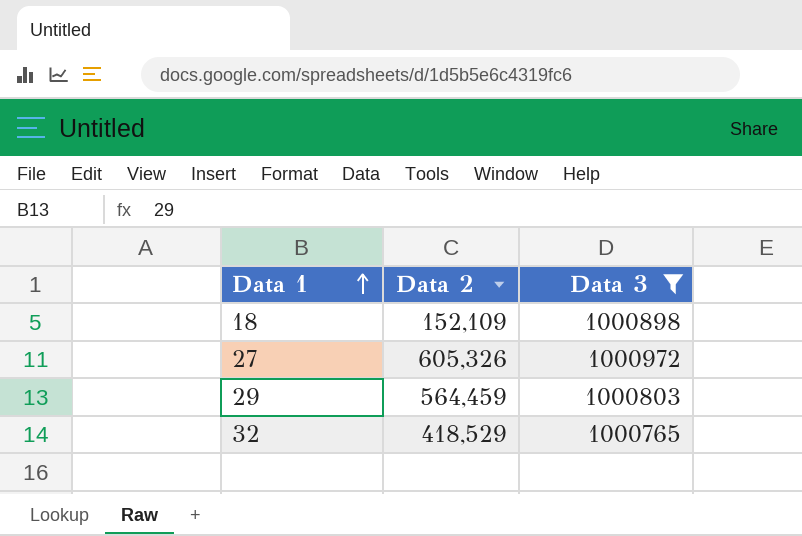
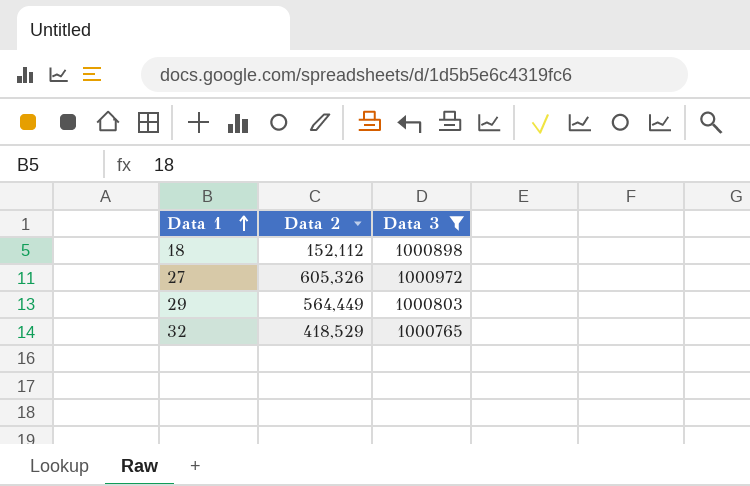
18 | Data 2: 152,109 -> 152,112
29 | Data 2: 564,459 -> 564,449

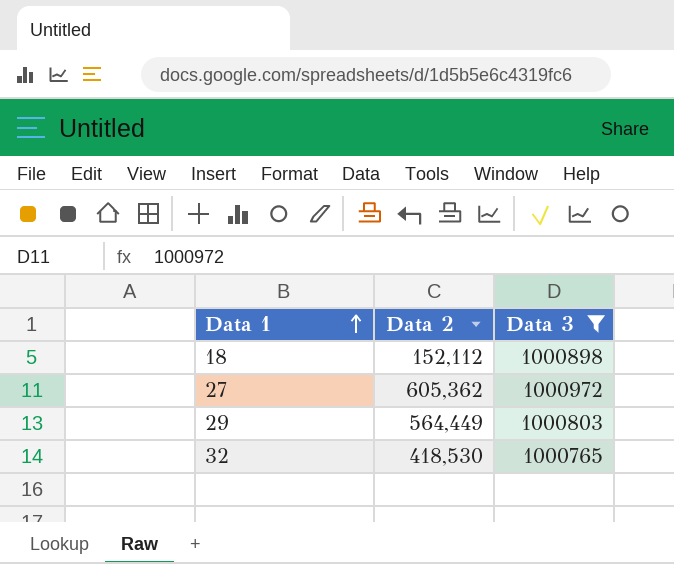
27 | Data 2: 605,326 -> 605,362
32 | Data 2: 418,529 -> 418,530

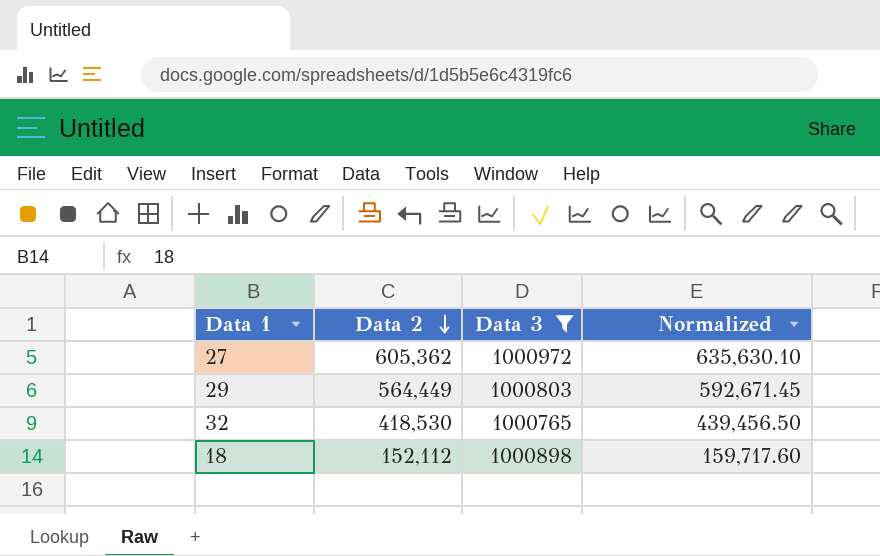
row order: Data 1 ascending -> Data 2 descending
column Normalized | formula: none -> [Data 2] * 1.05

